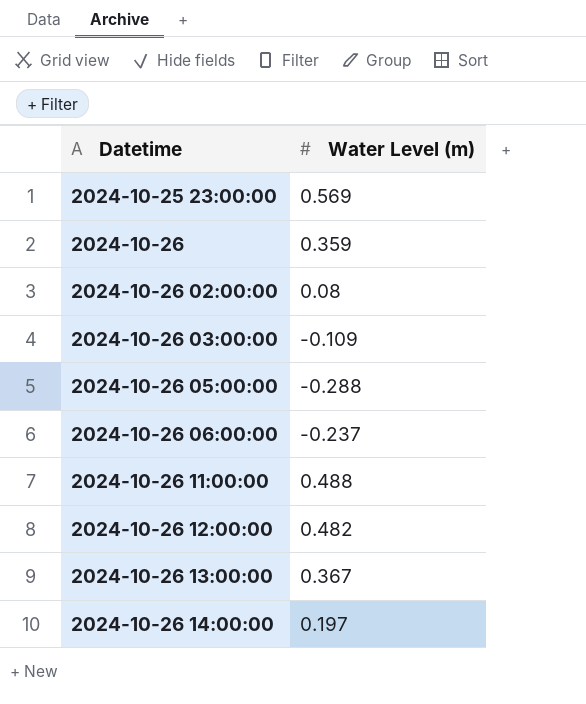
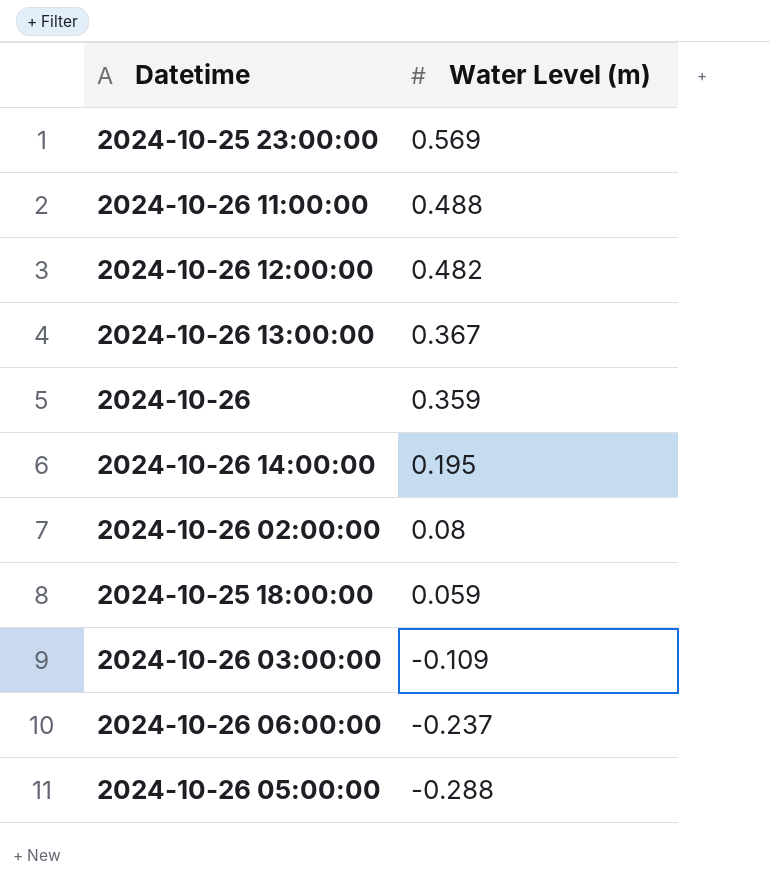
row order: Datetime ascending -> Water Level (m) descending
2024-10-26 14:00:00 | Water Level (m): 0.197 -> 0.195
row 2024-10-25 18:00:00: none -> 0.059

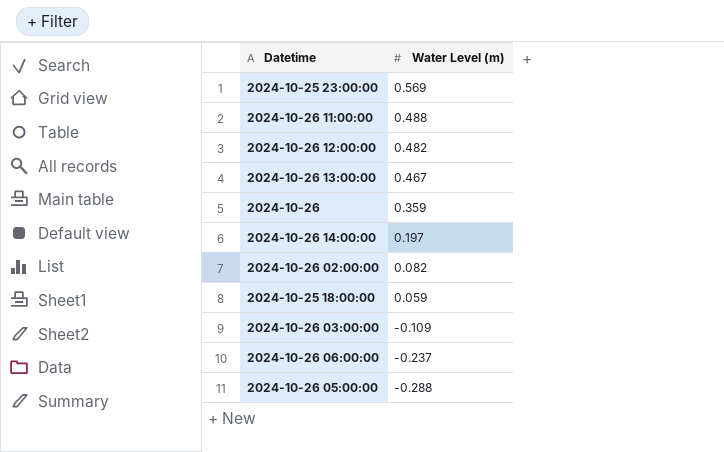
2024-10-26 13:00:00 | Water Level (m): 0.367 -> 0.467
2024-10-26 14:00:00 | Water Level (m): 0.195 -> 0.197
2024-10-26 02:00:00 | Water Level (m): 0.08 -> 0.082

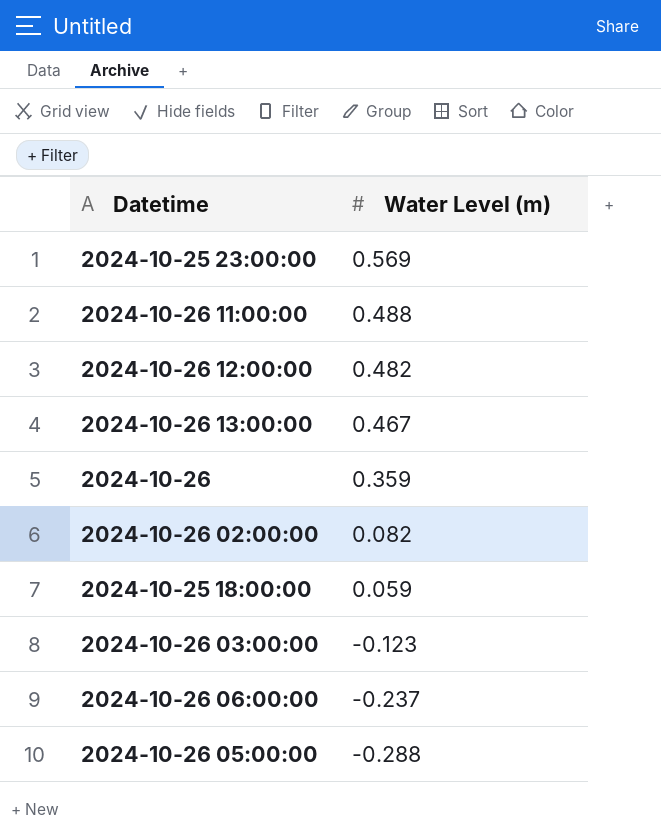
row 2024-10-26 14:00:00: 0.197 -> none
2024-10-26 03:00:00 | Water Level (m): -0.109 -> -0.123

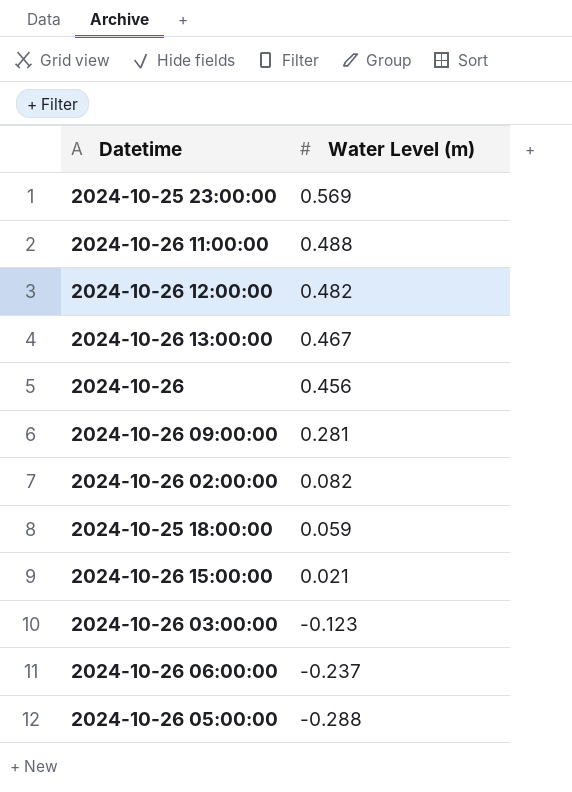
2024-10-26 | Water Level (m): 0.359 -> 0.456
row 2024-10-26 09:00:00: none -> 0.281
row 2024-10-26 15:00:00: none -> 0.021

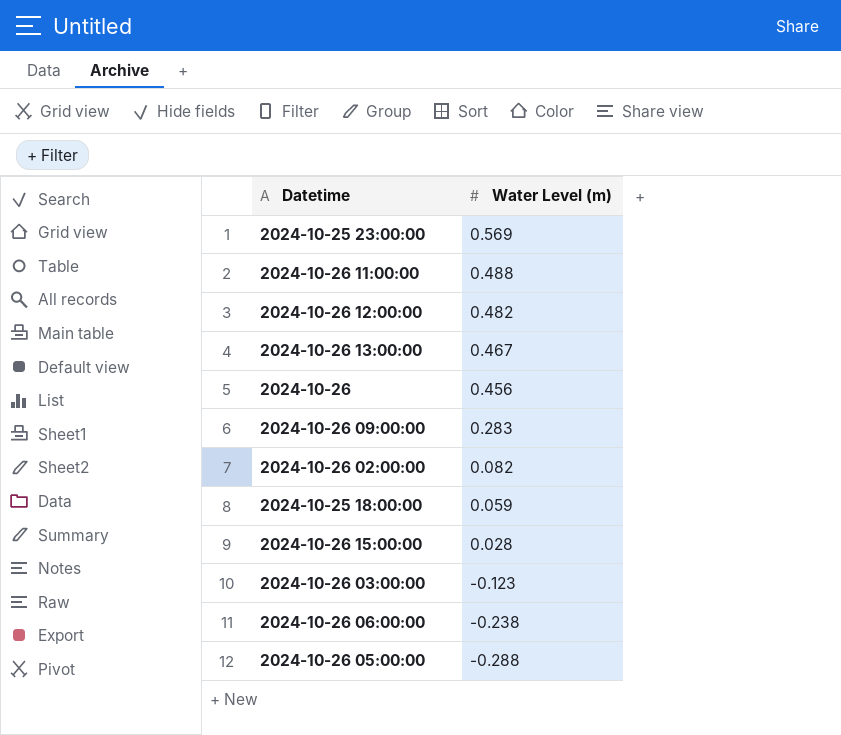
2024-10-26 09:00:00 | Water Level (m): 0.281 -> 0.283
2024-10-26 15:00:00 | Water Level (m): 0.021 -> 0.028
2024-10-26 06:00:00 | Water Level (m): -0.237 -> -0.238

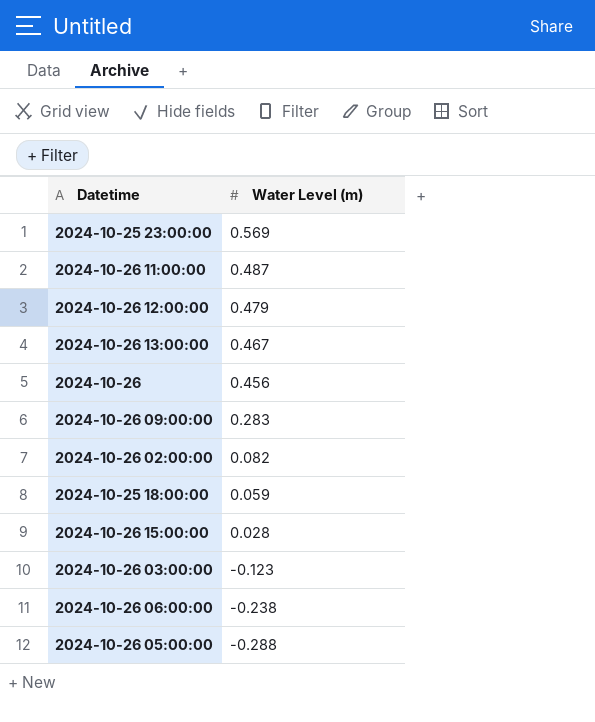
2024-10-26 11:00:00 | Water Level (m): 0.488 -> 0.487
2024-10-26 12:00:00 | Water Level (m): 0.482 -> 0.479

